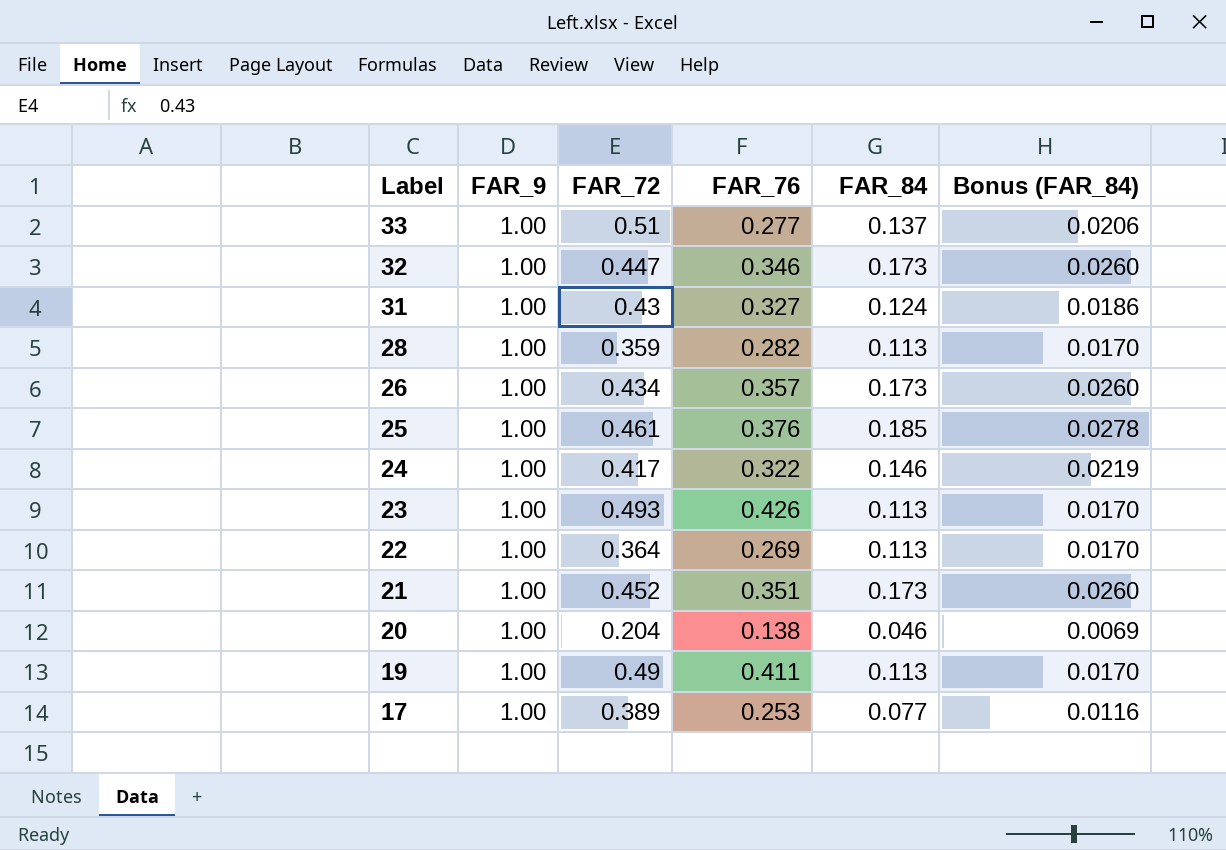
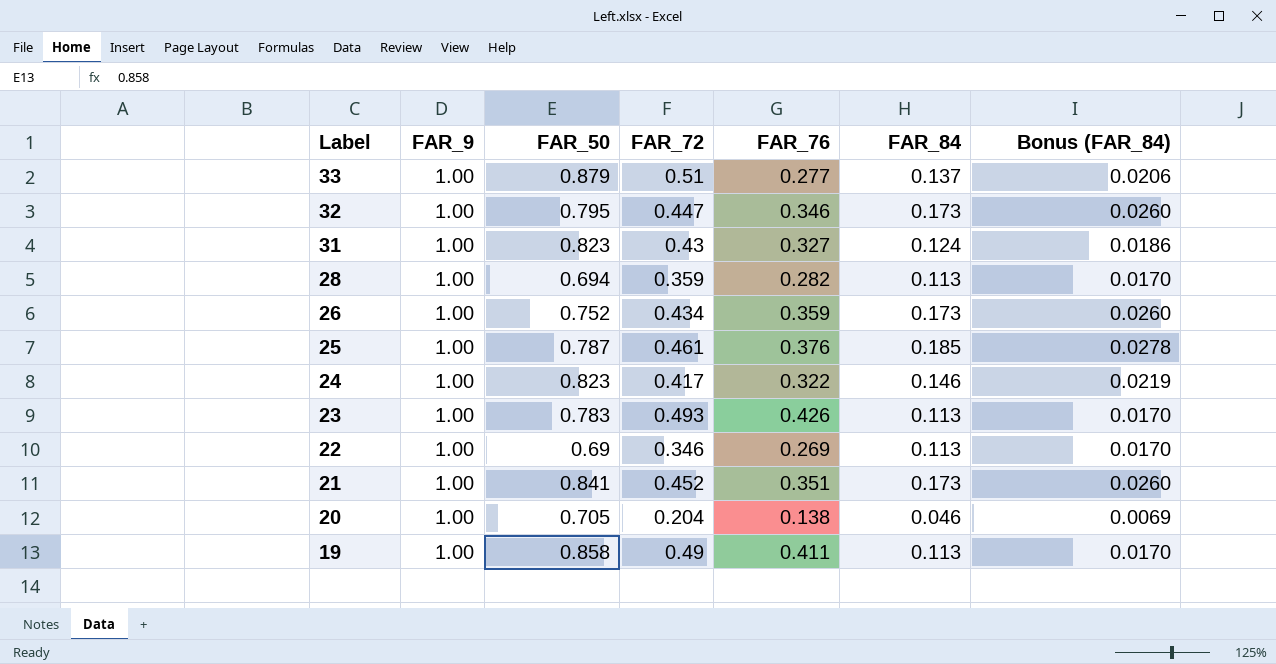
column FAR_50 | position: none -> 3
row 17: 1.00 | 0.389 | 0.253 | 0.077 | 0.0116 -> none
26 | FAR_76: 0.357 -> 0.359
22 | FAR_72: 0.364 -> 0.346

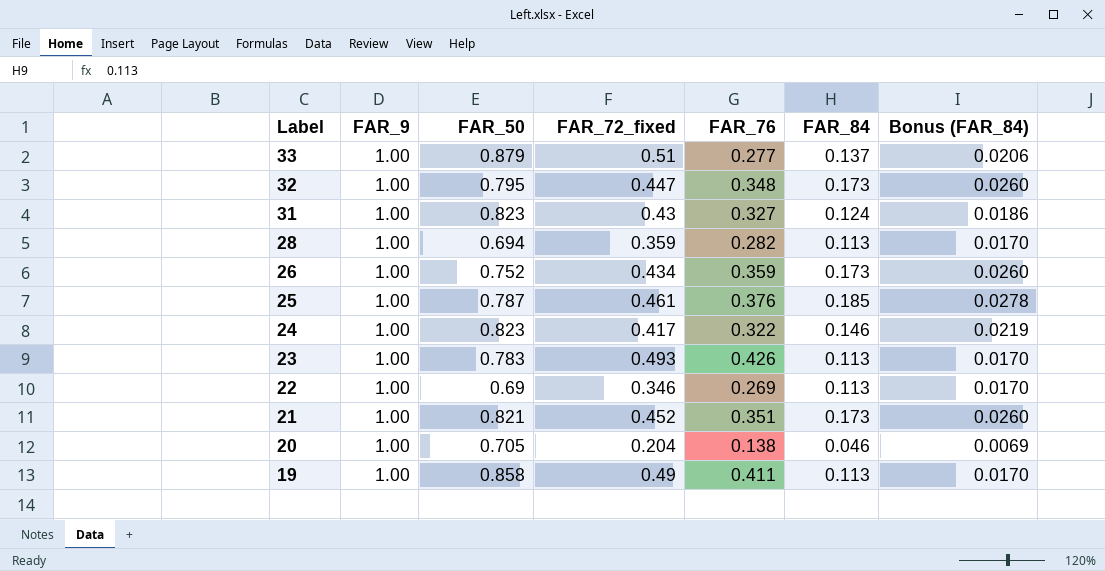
column name: FAR_72 -> FAR_72_fixed
32 | FAR_76: 0.346 -> 0.348
21 | FAR_50: 0.841 -> 0.821

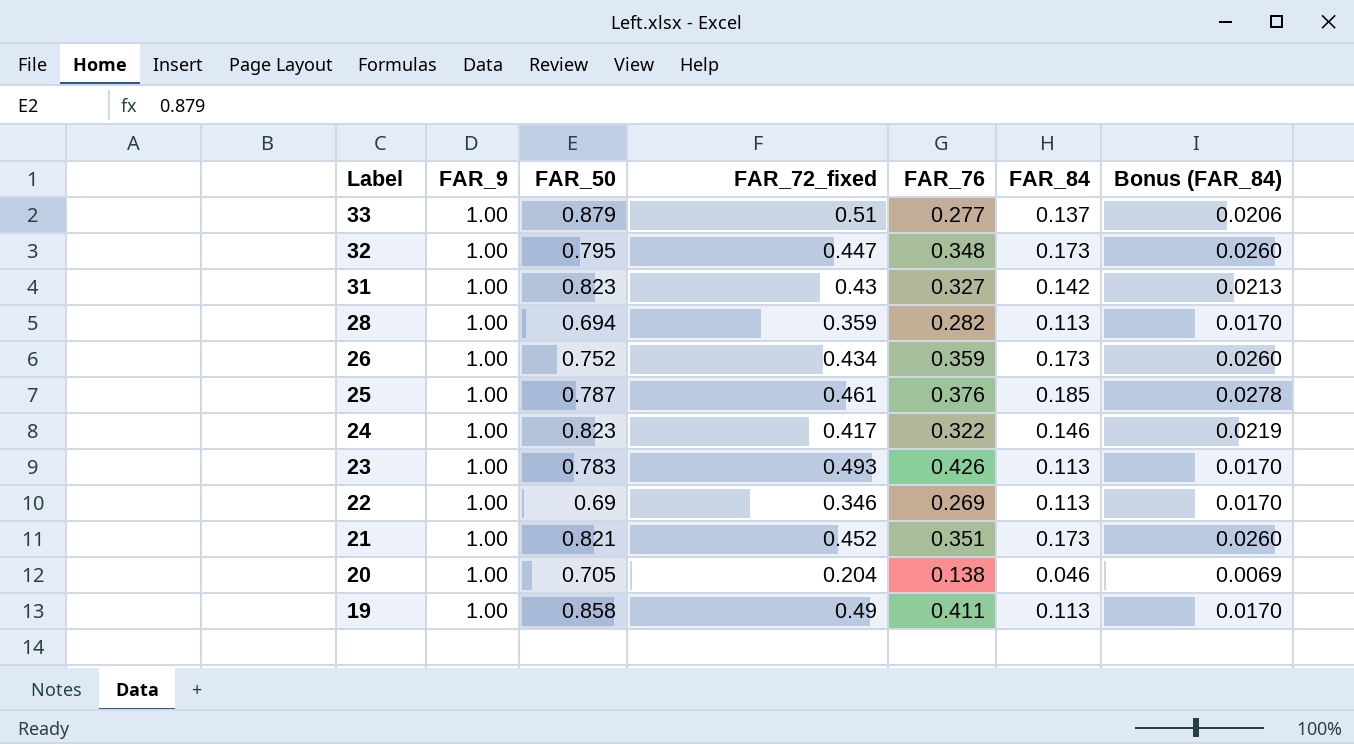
31 | FAR_84: 0.124 -> 0.142
31 | Bonus (FAR_84): 0.0186 -> 0.0213

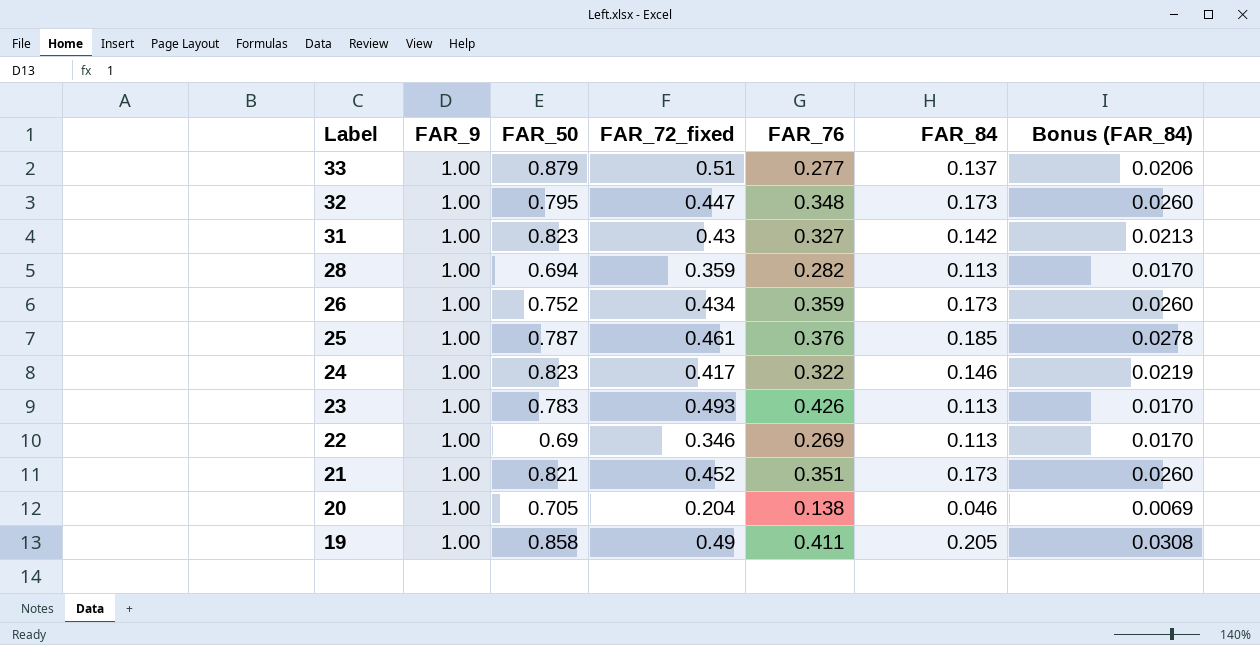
19 | FAR_84: 0.113 -> 0.205
19 | Bonus (FAR_84): 0.0170 -> 0.0308

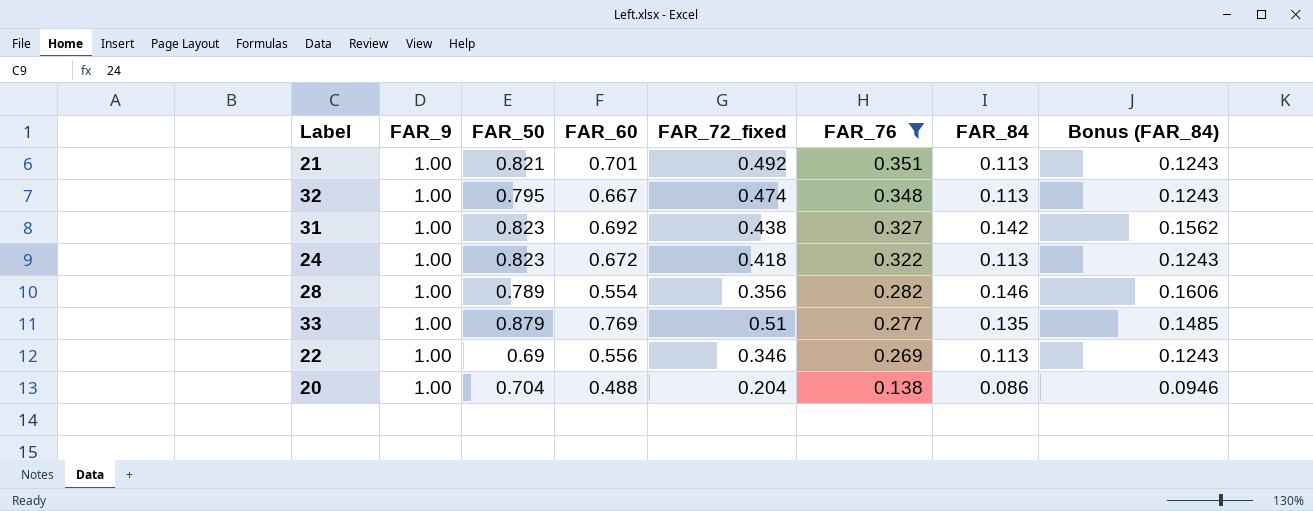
filter: none -> FAR_76 <= 0.351
row order: Label descending -> FAR_76 descending
column FAR_60 | position: none -> 4
column Bonus (FAR_84) | formula: [FAR_84] * 0.15 -> [FAR_84] * 1.1
21 | FAR_72_fixed: 0.452 -> 0.492
21 | FAR_84: 0.173 -> 0.113
32 | FAR_72_fixed: 0.447 -> 0.474
32 | FAR_84: 0.173 -> 0.113
31 | FAR_72_fixed: 0.43 -> 0.438
24 | FAR_72_fixed: 0.417 -> 0.418
24 | FAR_84: 0.146 -> 0.113
28 | FAR_50: 0.694 -> 0.789
28 | FAR_72_fixed: 0.359 -> 0.356
28 | FAR_84: 0.113 -> 0.146
33 | FAR_84: 0.137 -> 0.135
20 | FAR_50: 0.705 -> 0.704
20 | FAR_84: 0.046 -> 0.086

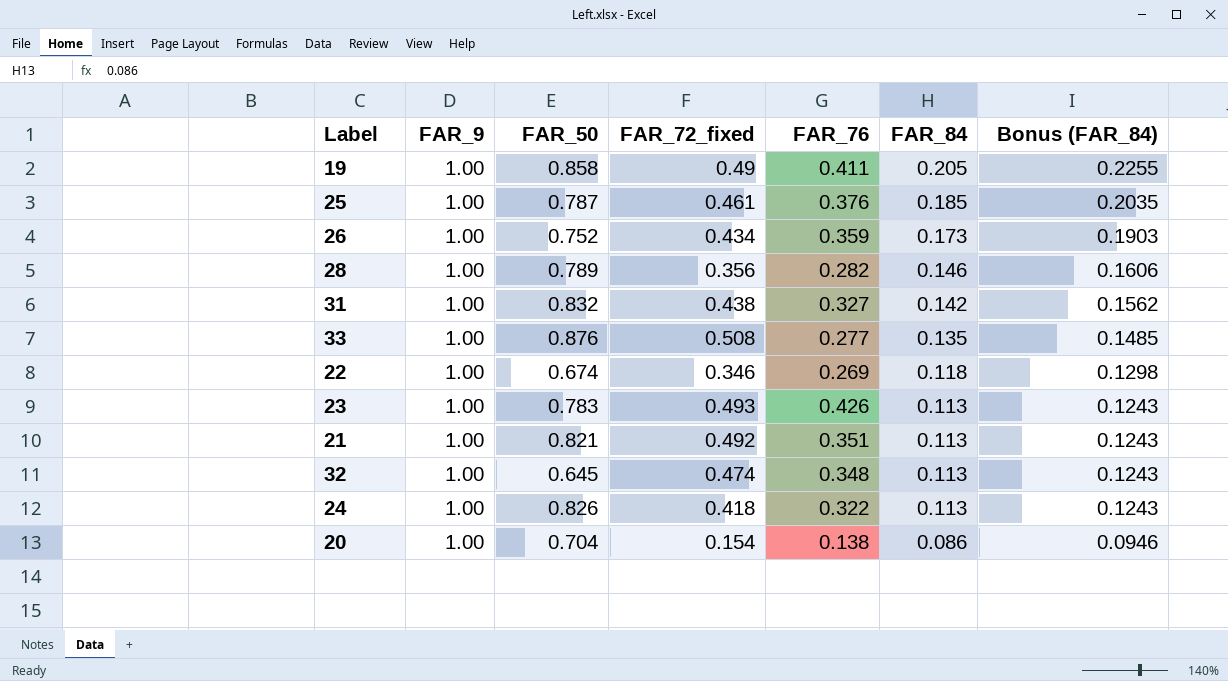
filter: FAR_76 <= 0.351 -> none
row order: FAR_76 descending -> FAR_84 descending
column FAR_60 | position: 4 -> none
31 | FAR_50: 0.823 -> 0.832
33 | FAR_50: 0.879 -> 0.876
33 | FAR_72_fixed: 0.51 -> 0.508
22 | FAR_50: 0.69 -> 0.674
22 | FAR_84: 0.113 -> 0.118
22 | Bonus (FAR_84): 0.1243 -> 0.1298
32 | FAR_50: 0.795 -> 0.645
24 | FAR_50: 0.823 -> 0.826
20 | FAR_72_fixed: 0.204 -> 0.154

